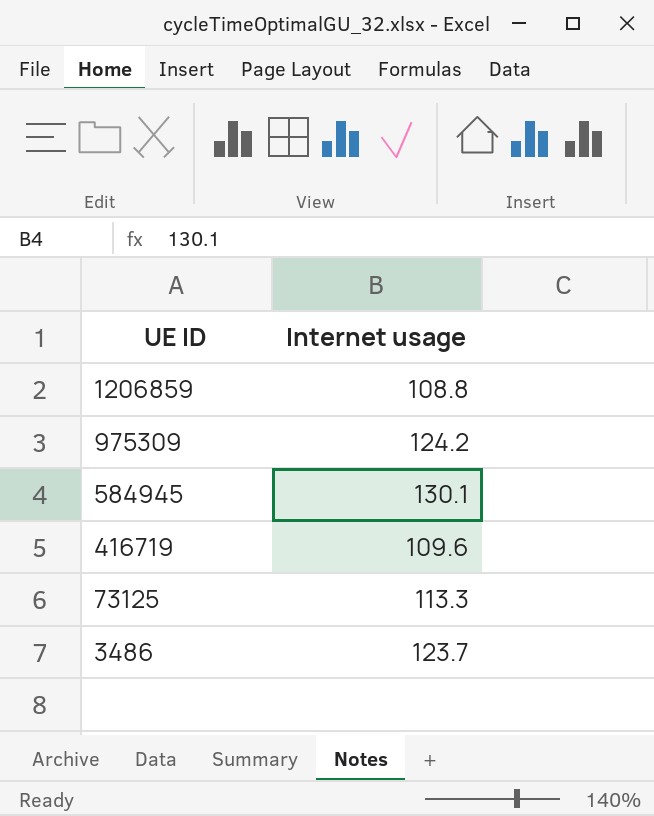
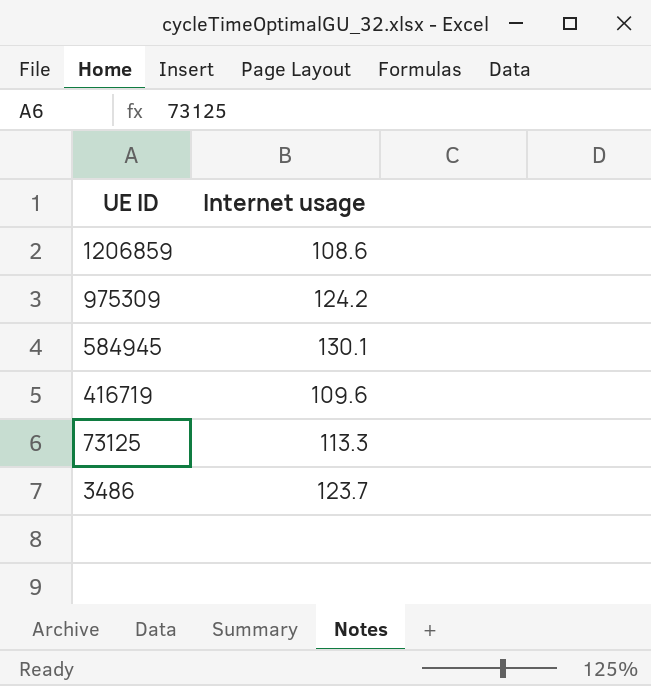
1206859 | Internet usage: 108.8 -> 108.6

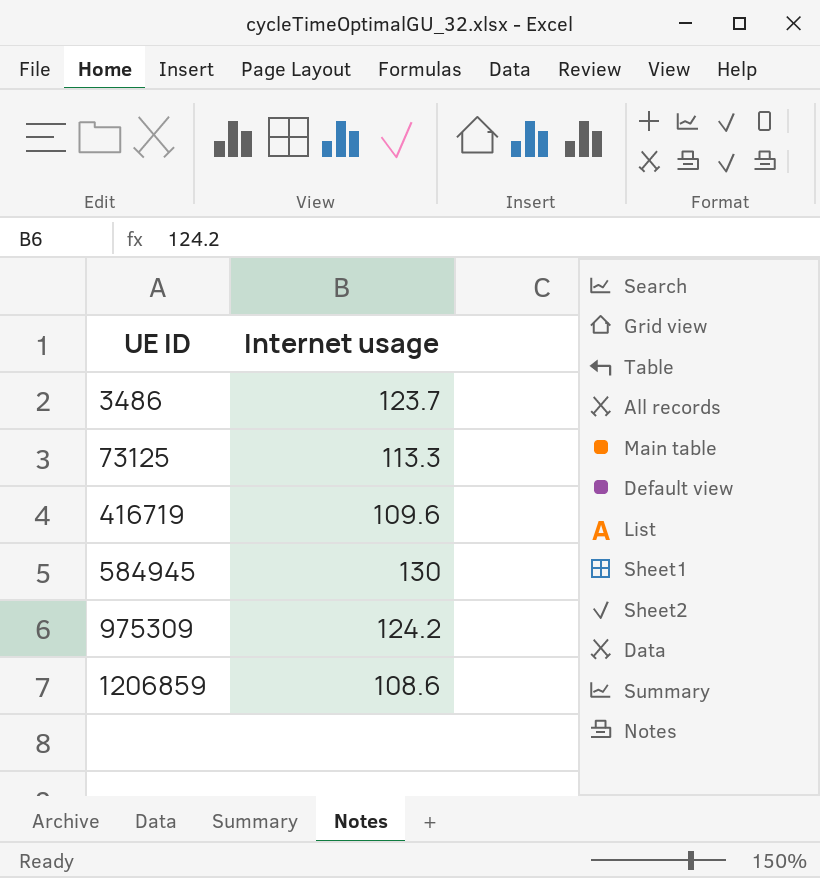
row order: UE ID descending -> UE ID ascending
584945 | Internet usage: 130.1 -> 130

